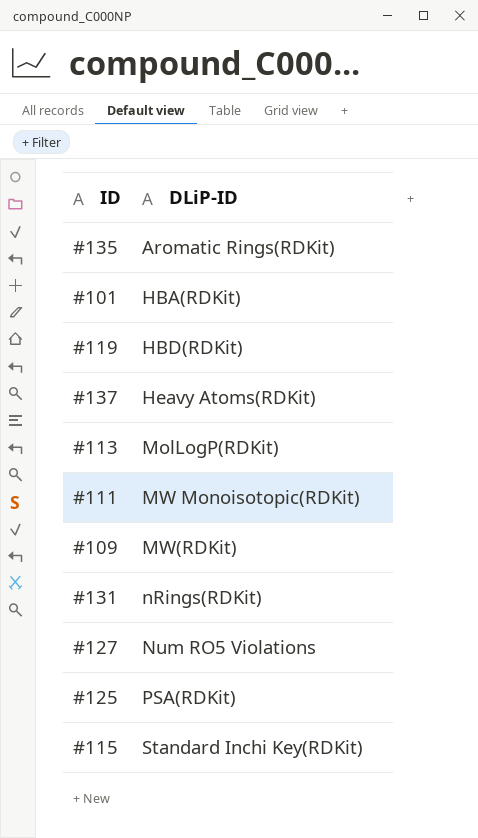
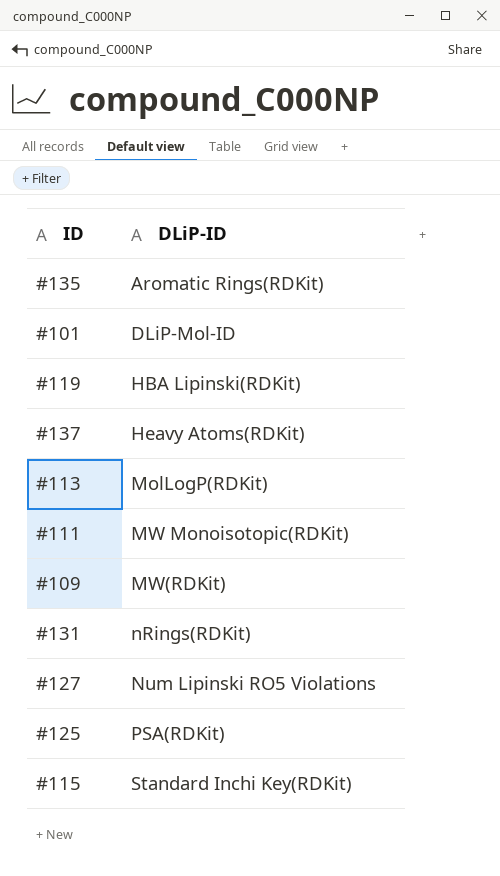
#101 | DLiP-ID: HBA(RDKit) -> DLiP-Mol-ID
#119 | DLiP-ID: HBD(RDKit) -> HBA Lipinski(RDKit)
#127 | DLiP-ID: Num RO5 Violations -> Num Lipinski RO5 Violations

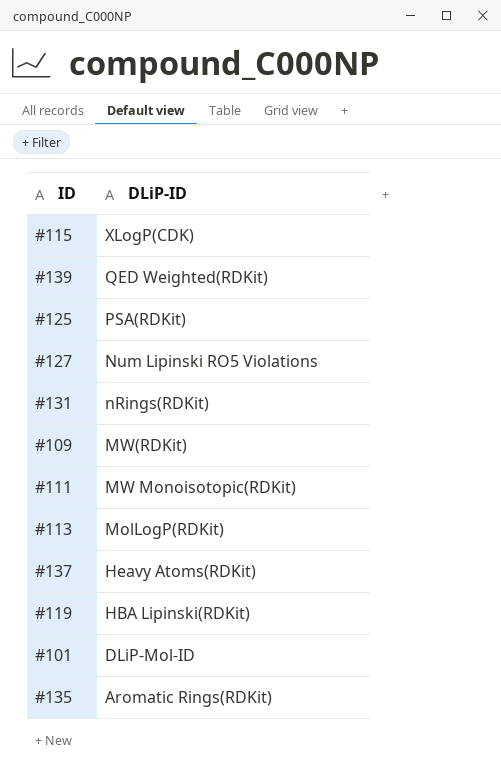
row order: DLiP-ID ascending -> DLiP-ID descending
#115 | DLiP-ID: Standard Inchi Key(RDKit) -> XLogP(CDK)
row #139: none -> QED Weighted(RDKit)

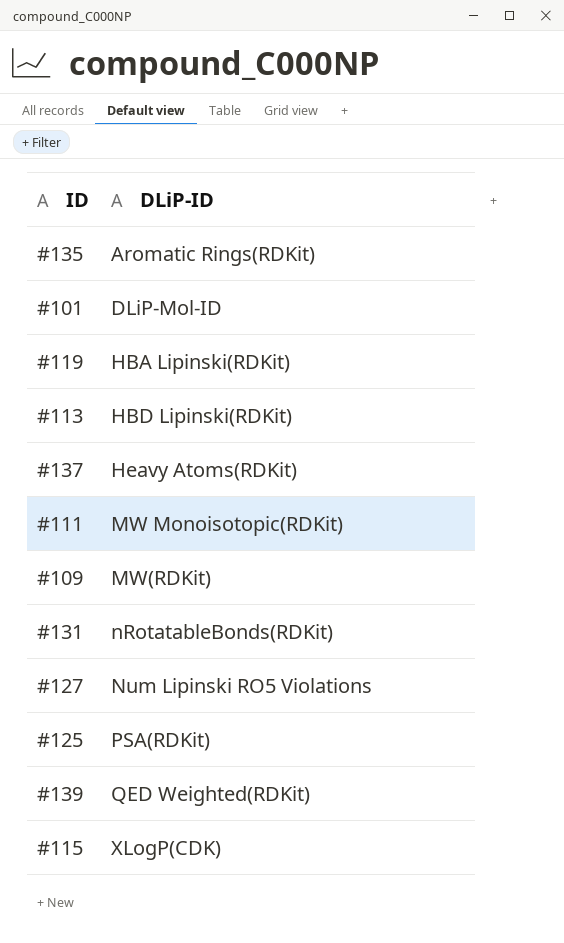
row order: DLiP-ID descending -> DLiP-ID ascending
#113 | DLiP-ID: MolLogP(RDKit) -> HBD Lipinski(RDKit)
#131 | DLiP-ID: nRings(RDKit) -> nRotatableBonds(RDKit)

